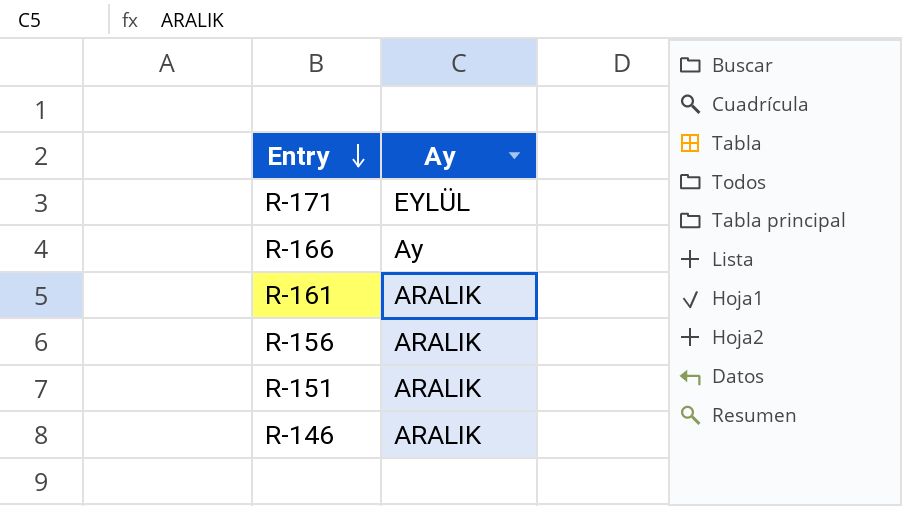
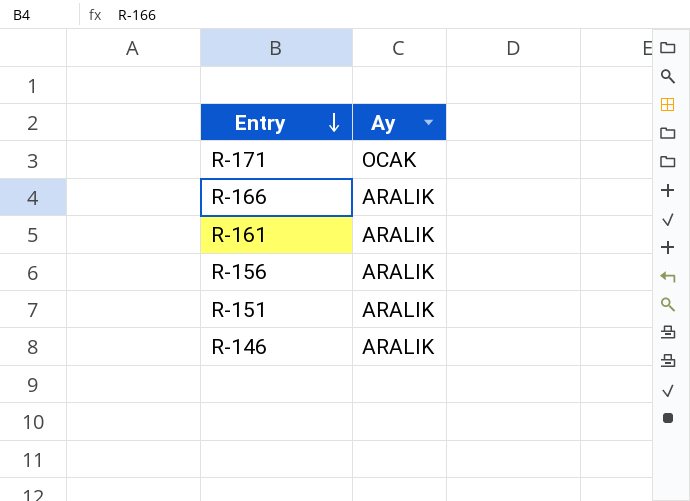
R-171 | Ay: EYLÜL -> OCAK
R-166 | Ay: Ay -> ARALIK

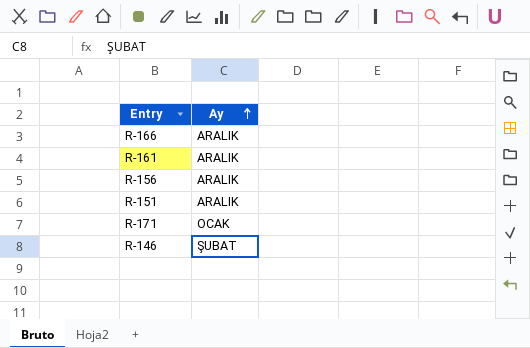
row order: Entry descending -> Ay ascending
R-146 | Ay: ARALIK -> ŞUBAT

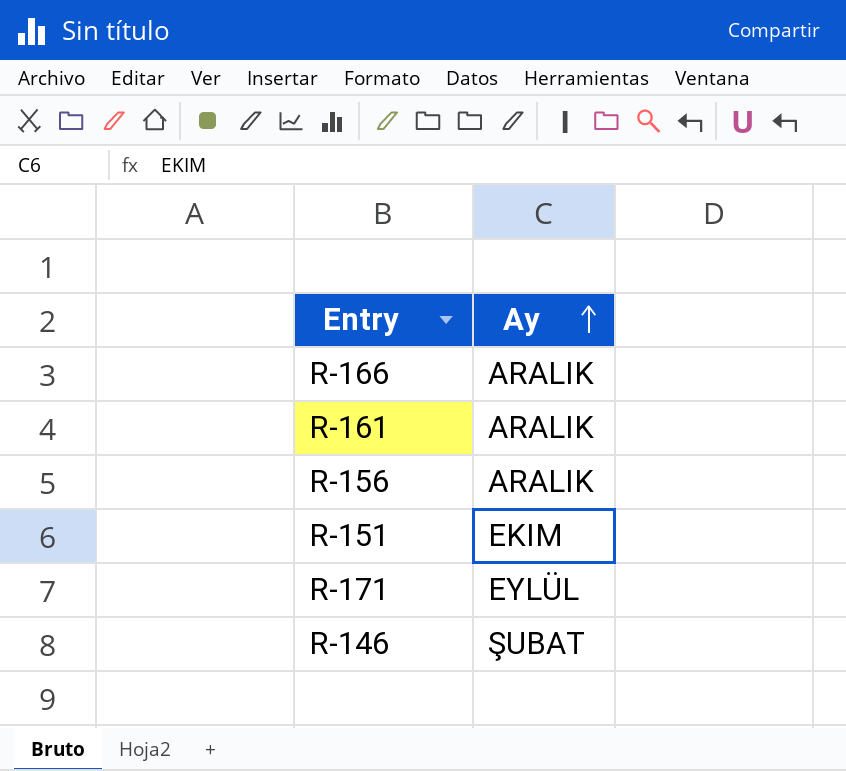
R-151 | Ay: ARALIK -> EKIM
R-171 | Ay: OCAK -> EYLÜL

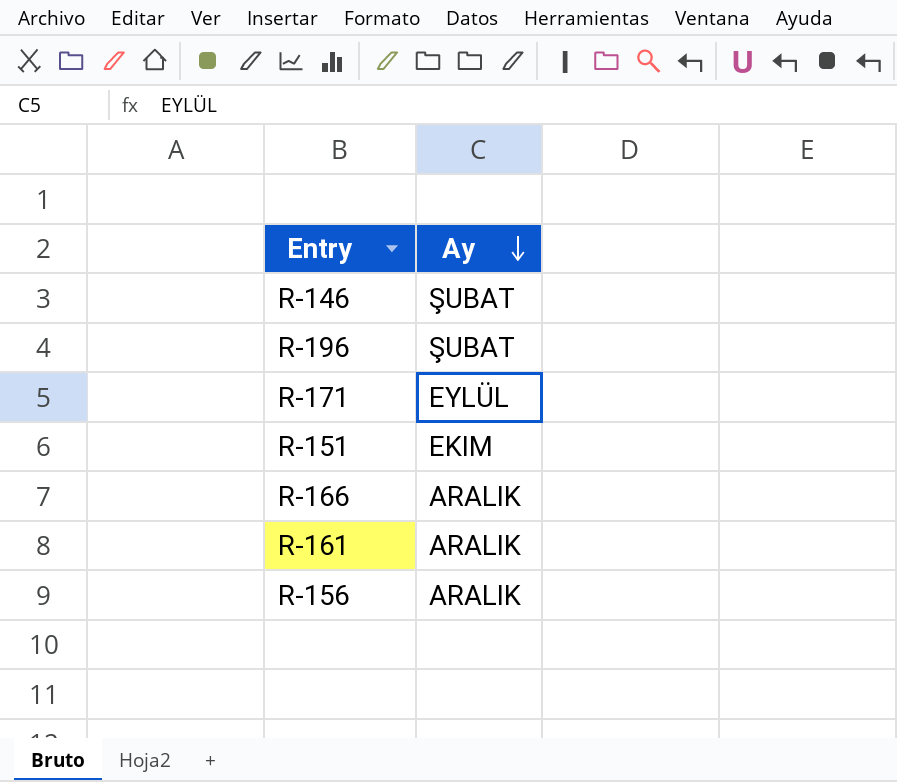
row order: Ay ascending -> Ay descending
row R-196: none -> ŞUBAT

